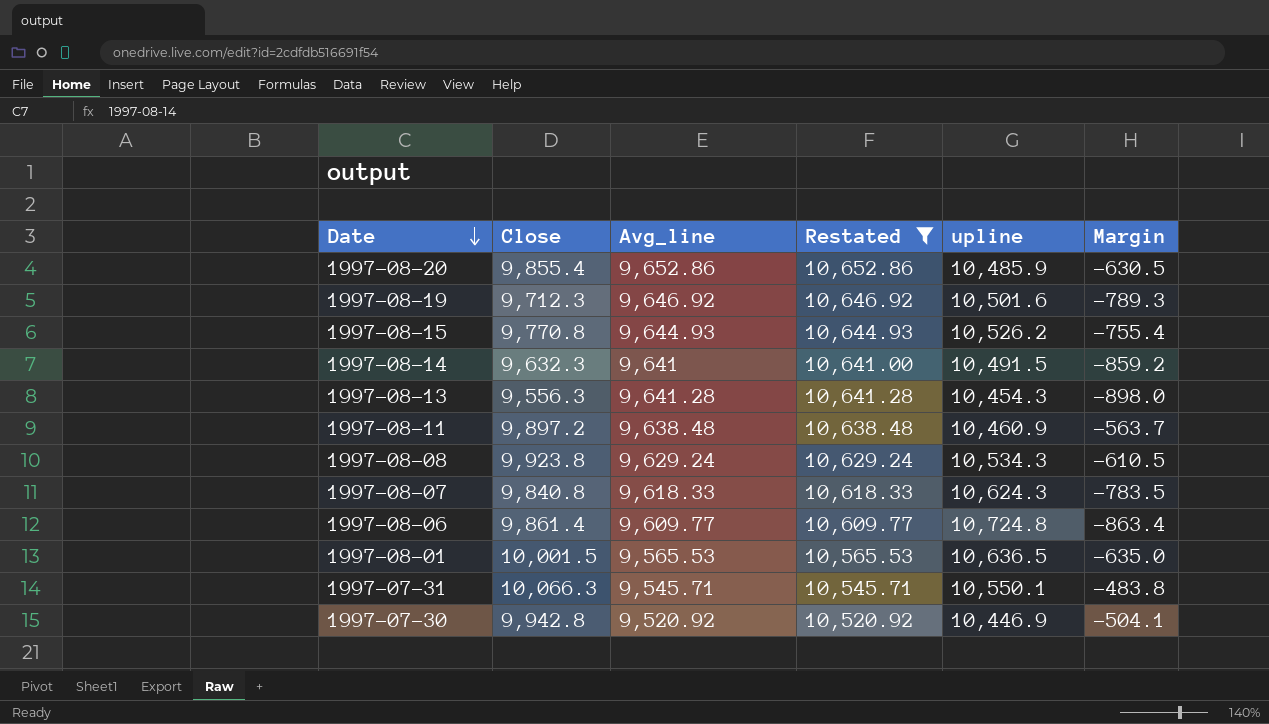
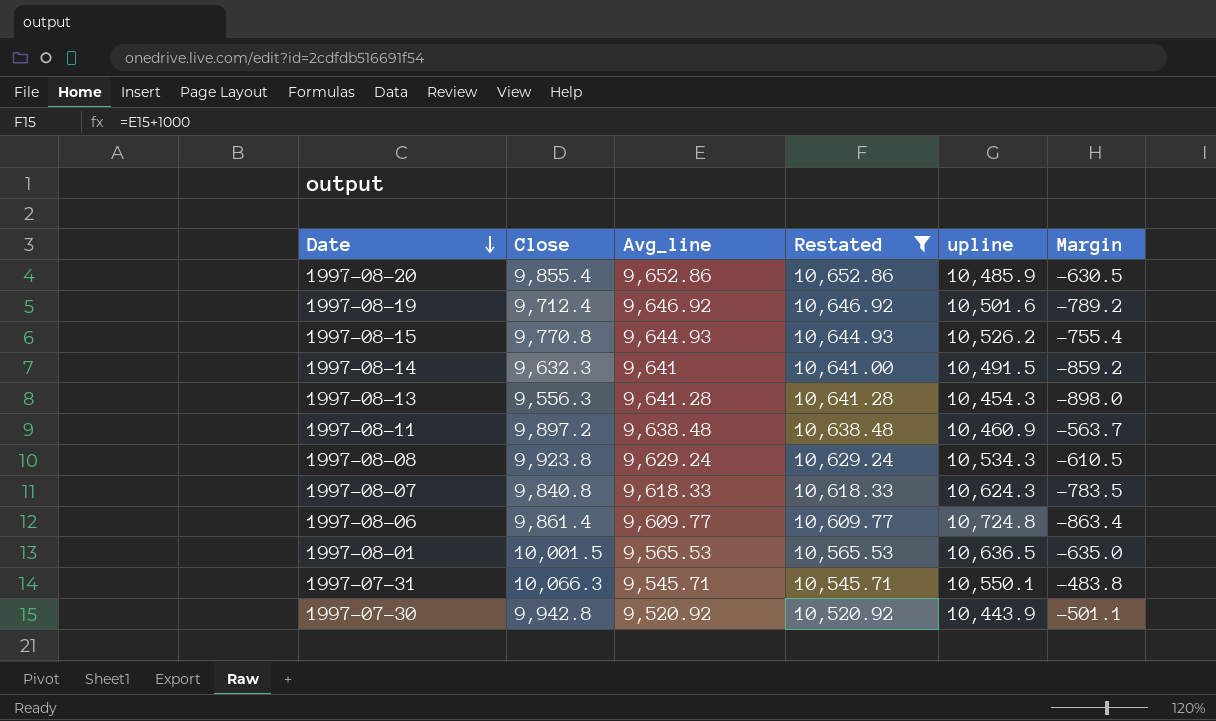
1997-08-19 | Close: 9,712.3 -> 9,712.4
1997-08-19 | Margin: -789.3 -> -789.2
1997-07-30 | upline: 10,446.9 -> 10,443.9
1997-07-30 | Margin: -504.1 -> -501.1

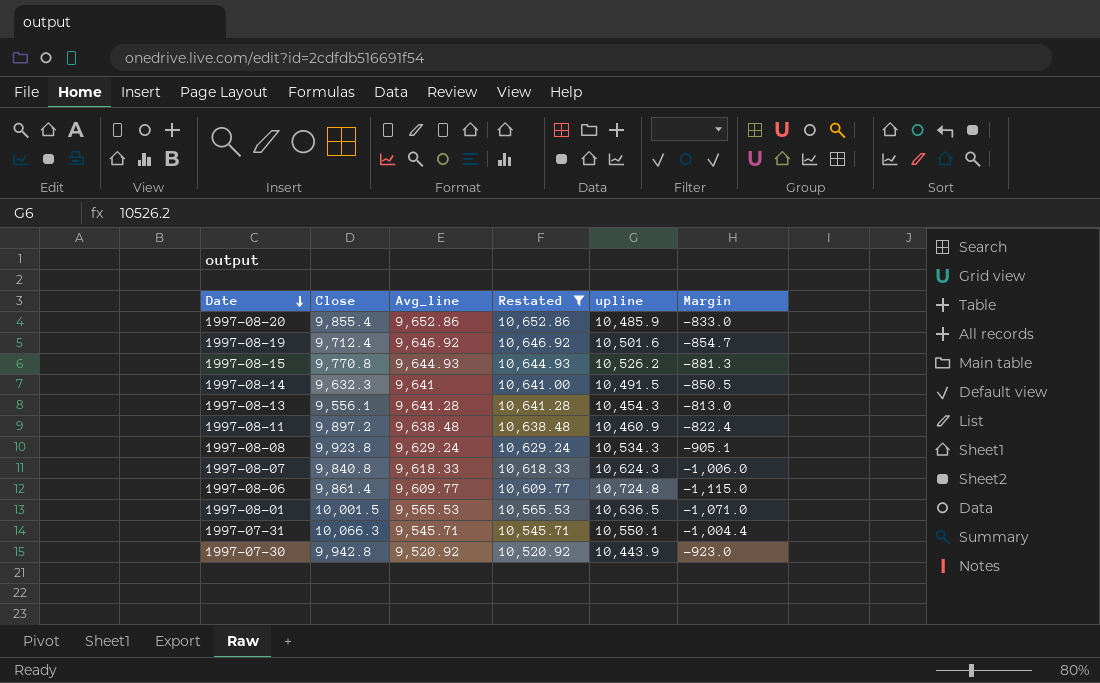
column Margin | formula: [Close] - [upline] -> [Avg_line] - [upline]
1997-08-13 | Close: 9,556.3 -> 9,556.1

